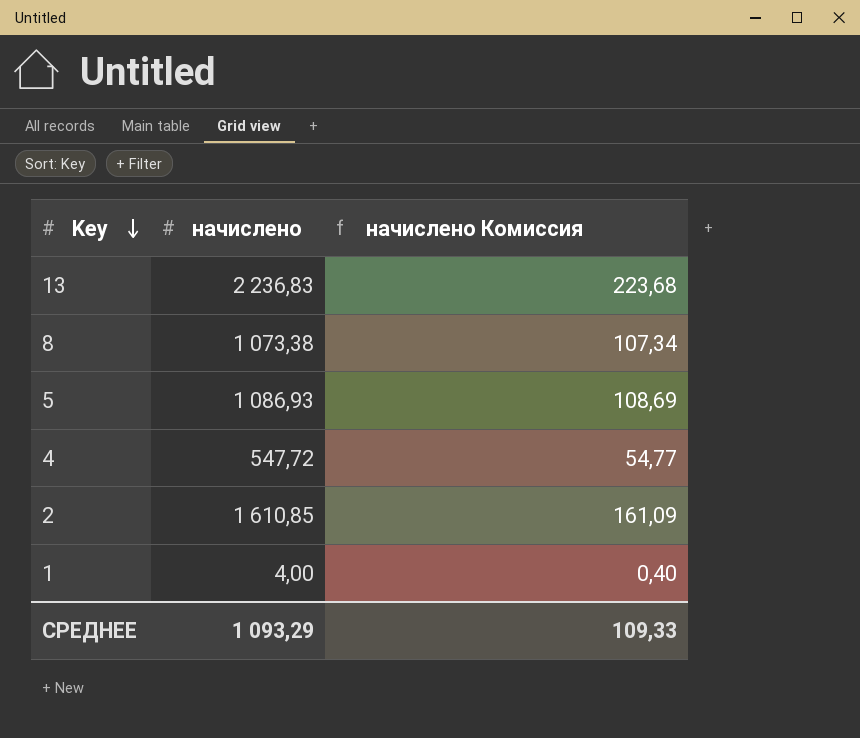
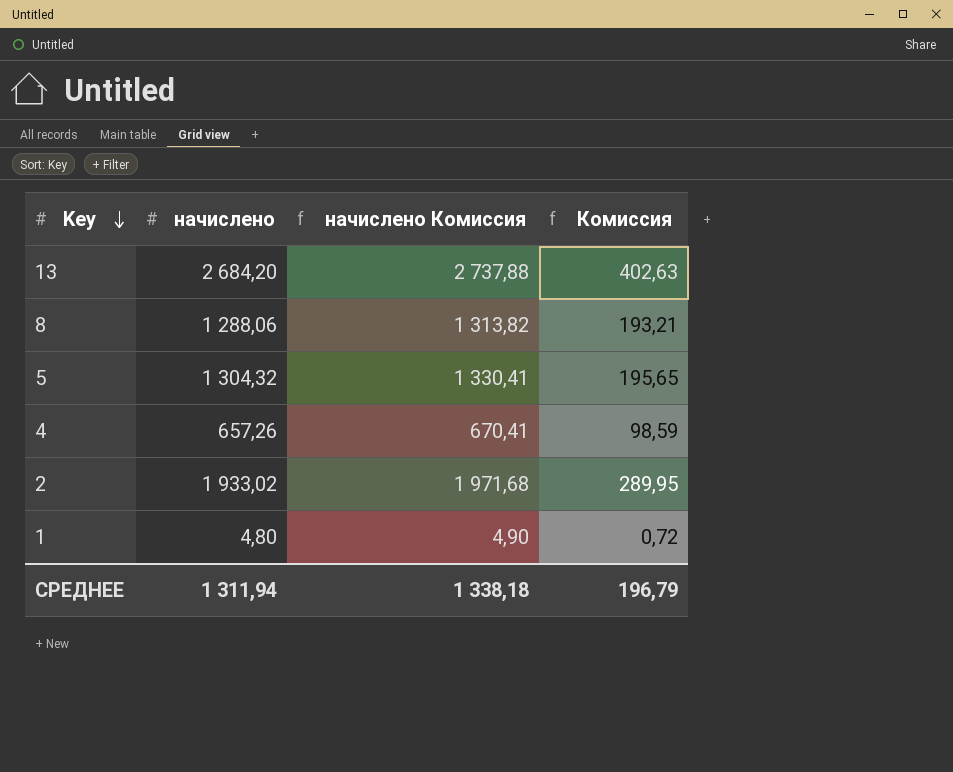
column начислено Комиссия | formula: [начислено] * 0,1 -> [начислено] * 1,02
column Комиссия | formula: none -> [начислено] * 0,15
13 | начислено: 2 236,83 -> 2 684,20
8 | начислено: 1 073,38 -> 1 288,06
5 | начислено: 1 086,93 -> 1 304,32
4 | начислено: 547,72 -> 657,26
2 | начислено: 1 610,85 -> 1 933,02
1 | начислено: 4,00 -> 4,80
СРЕДНЕЕ | начислено: 1 093,29 -> 1 311,94
СРЕДНЕЕ | начислено Комиссия: 109,33 -> 1 338,18

